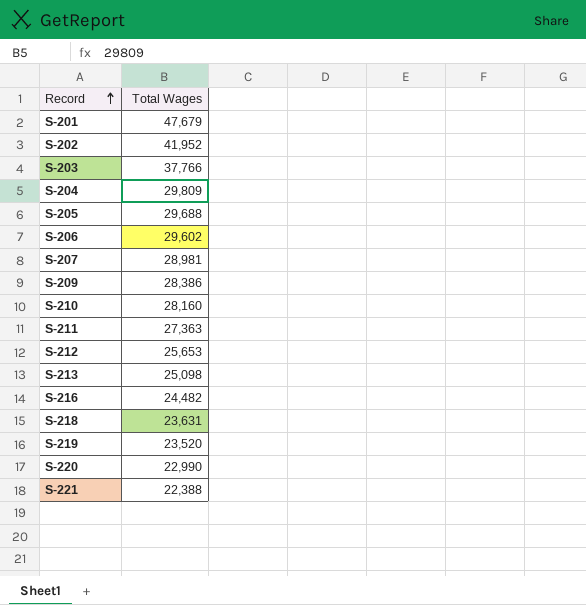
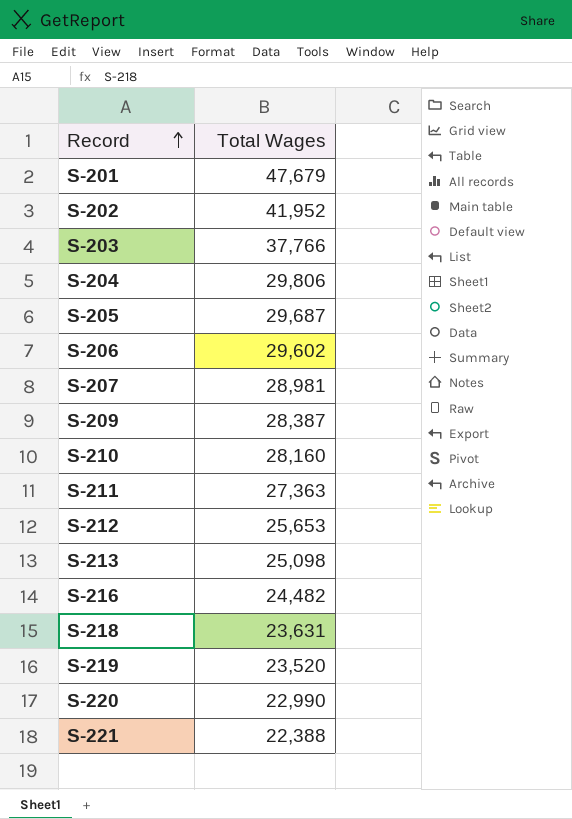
S-204 | Total Wages: 29,809 -> 29,806
S-205 | Total Wages: 29,688 -> 29,687
S-209 | Total Wages: 28,386 -> 28,387

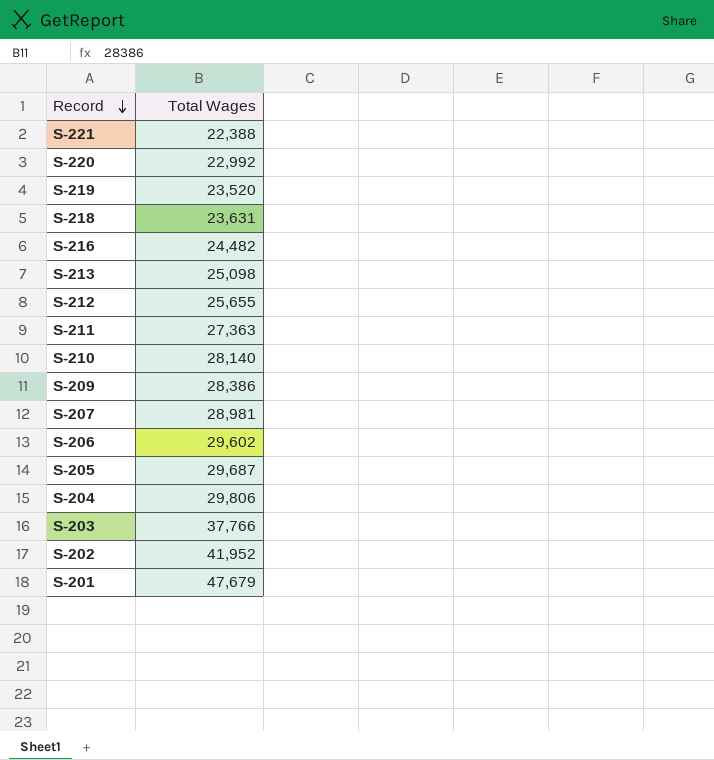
row order: Record ascending -> Record descending
S-220 | Total Wages: 22,990 -> 22,992
S-212 | Total Wages: 25,653 -> 25,655
S-210 | Total Wages: 28,160 -> 28,140
S-209 | Total Wages: 28,387 -> 28,386

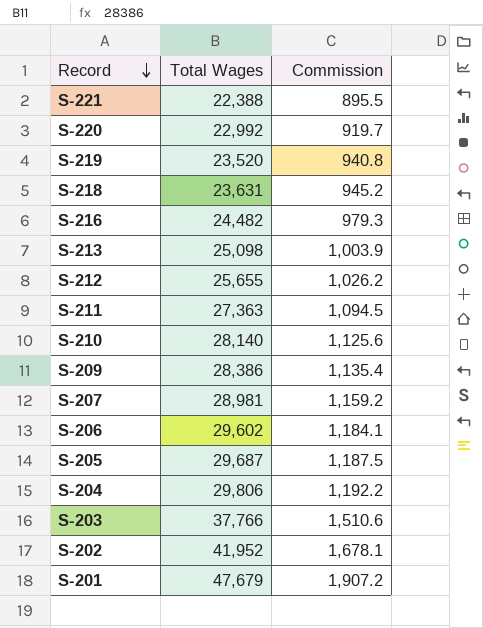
column Commission | formula: none -> [Total Wages] * 0.04

